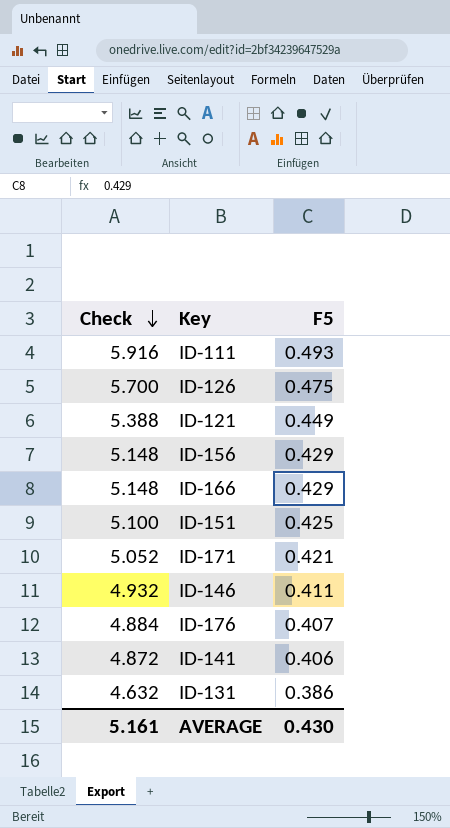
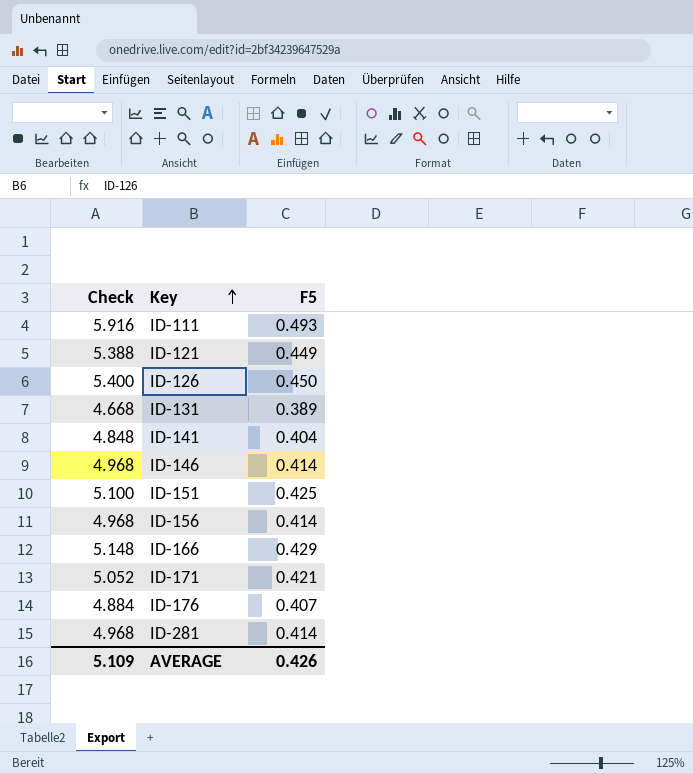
row order: Check descending -> Key ascending
ID-126 | Check: 5.700 -> 5.400
ID-126 | F5: 0.475 -> 0.450
ID-131 | Check: 4.632 -> 4.668
ID-131 | F5: 0.386 -> 0.389
ID-141 | Check: 4.872 -> 4.848
ID-141 | F5: 0.406 -> 0.404
ID-146 | Check: 4.932 -> 4.968
ID-146 | F5: 0.411 -> 0.414
ID-156 | Check: 5.148 -> 4.968
ID-156 | F5: 0.429 -> 0.414
row ID-281: none -> 4.968 | 0.414
AVERAGE | Check: 5.161 -> 5.109
AVERAGE | F5: 0.430 -> 0.426

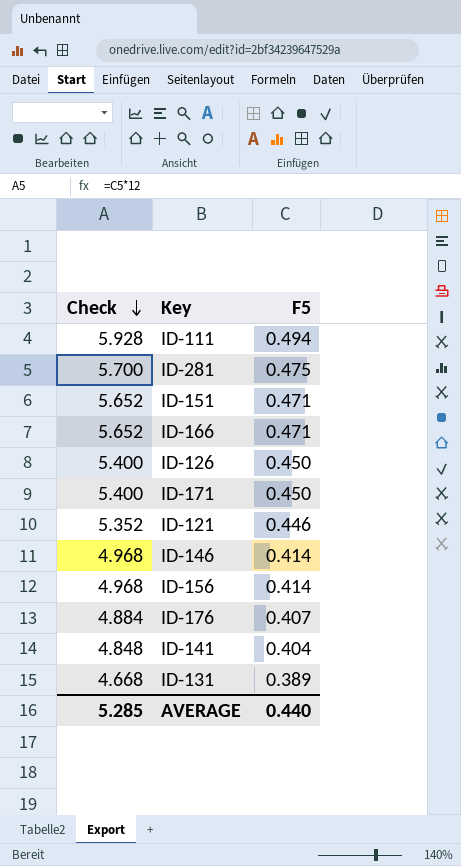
row order: Key ascending -> Check descending
ID-111 | Check: 5.916 -> 5.928
ID-111 | F5: 0.493 -> 0.494
ID-281 | Check: 4.968 -> 5.700
ID-281 | F5: 0.414 -> 0.475
ID-151 | Check: 5.100 -> 5.652
ID-151 | F5: 0.425 -> 0.471
ID-166 | Check: 5.148 -> 5.652
ID-166 | F5: 0.429 -> 0.471
ID-171 | Check: 5.052 -> 5.400
ID-171 | F5: 0.421 -> 0.450
ID-121 | Check: 5.388 -> 5.352
ID-121 | F5: 0.449 -> 0.446
AVERAGE | Check: 5.109 -> 5.285
AVERAGE | F5: 0.426 -> 0.440

